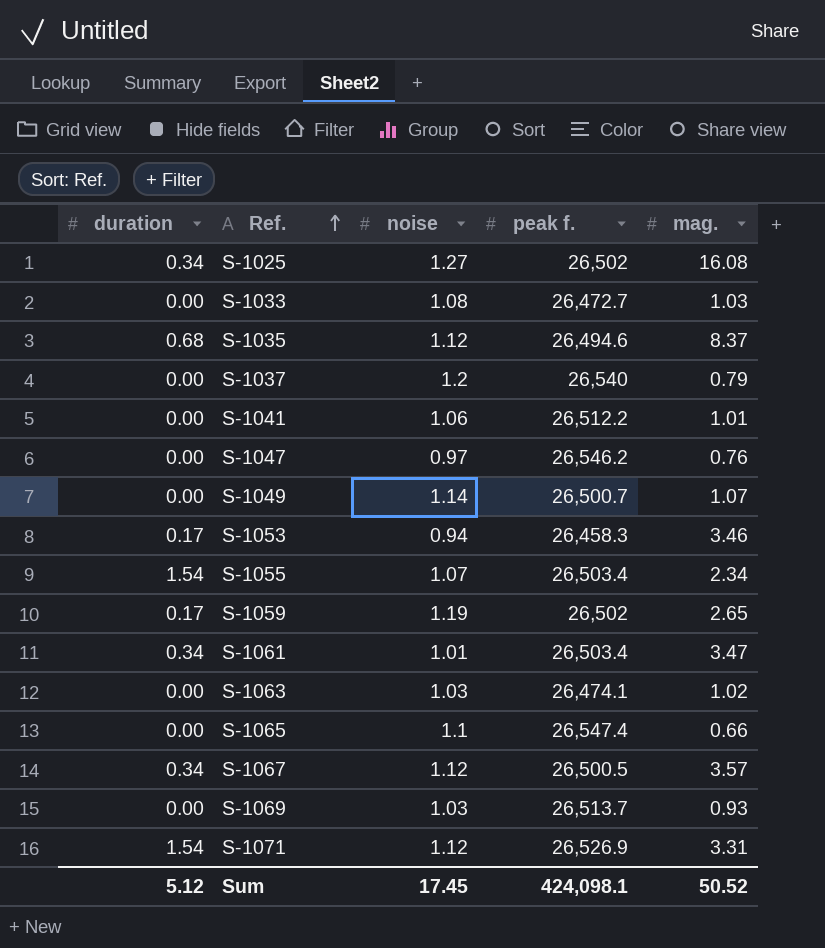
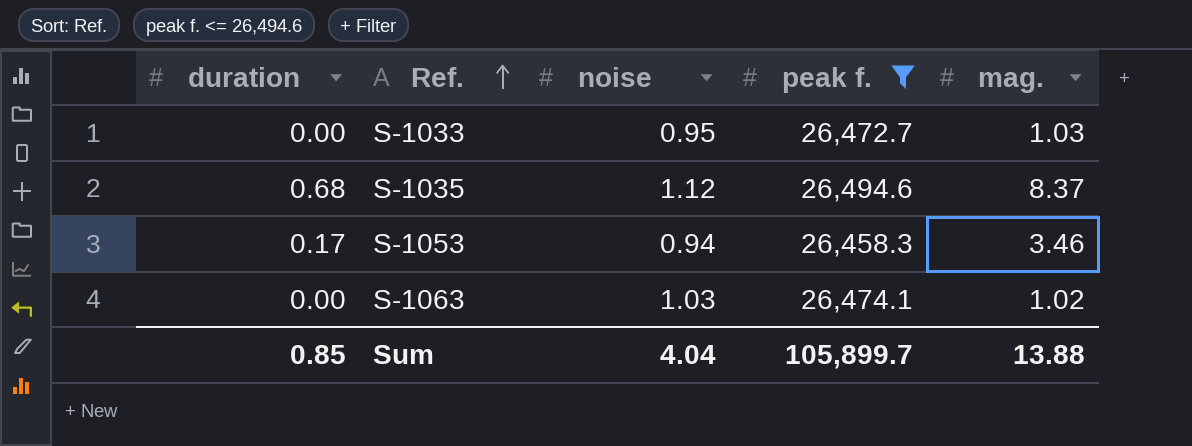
filter: none -> peak f. <= 26,494.6
S-1033 | noise: 1.08 -> 0.95
Sum | duration: 5.12 -> 0.85
Sum | noise: 17.45 -> 4.04
Sum | peak f.: 424,098.1 -> 105,899.7
Sum | mag.: 50.52 -> 13.88

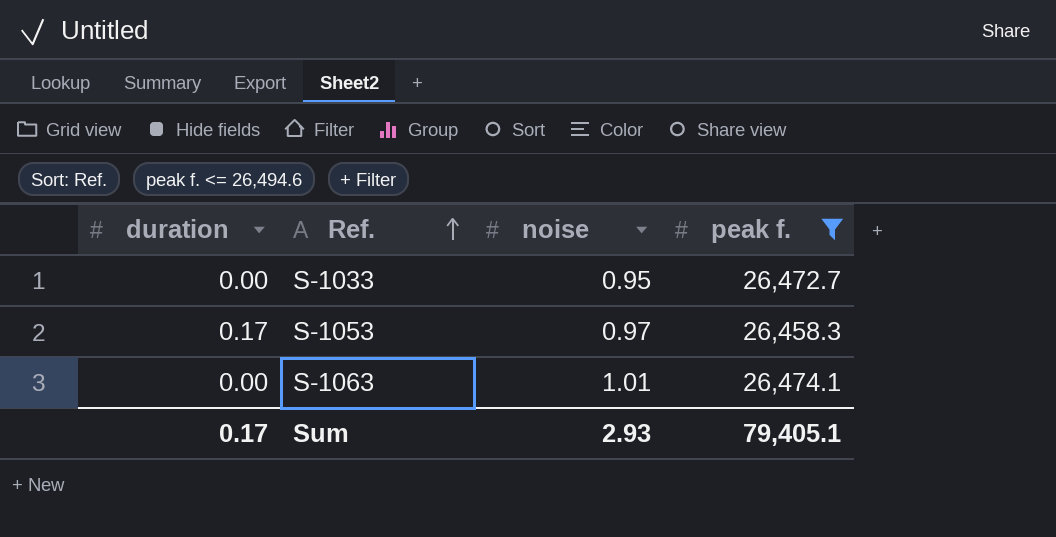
column mag. | position: 5 -> none
row S-1035: 0.68 | 1.12 | 26,494.6 | 8.37 -> none
S-1053 | noise: 0.94 -> 0.97
S-1063 | noise: 1.03 -> 1.01
Sum | duration: 0.85 -> 0.17
Sum | noise: 4.04 -> 2.93
Sum | peak f.: 105,899.7 -> 79,405.1

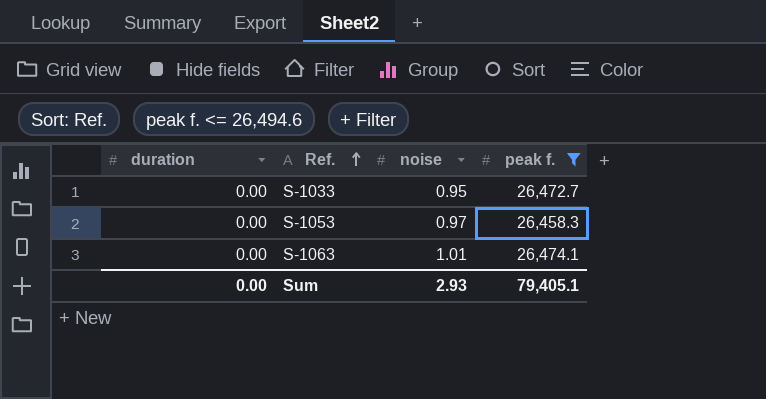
S-1053 | duration: 0.17 -> 0.00
Sum | duration: 0.17 -> 0.00

